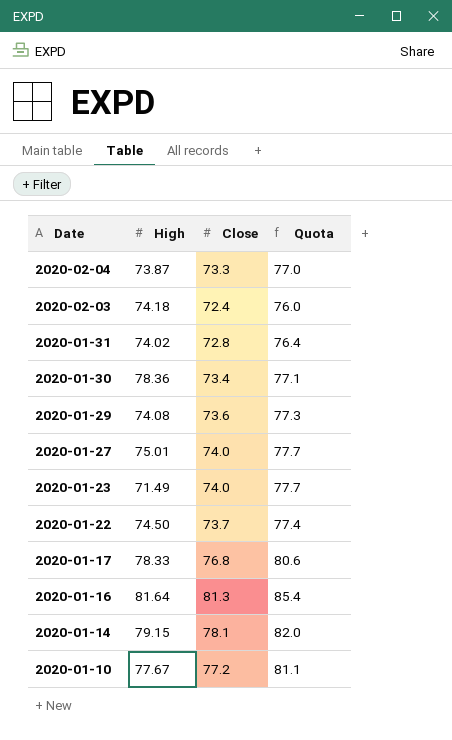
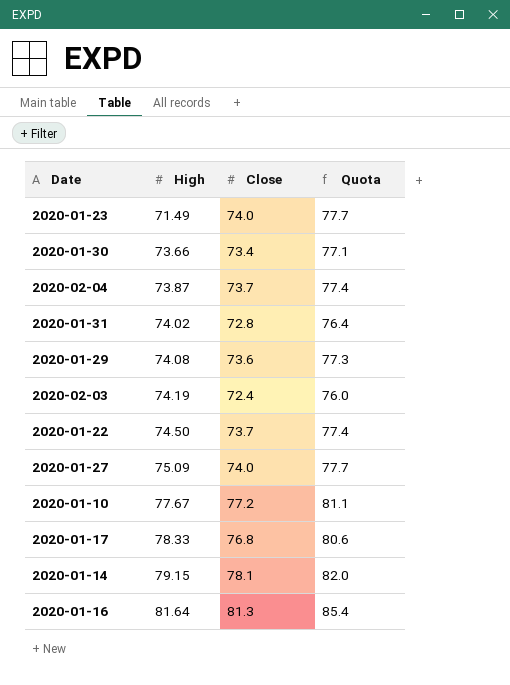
row order: Date descending -> High ascending
2020-01-30 | High: 78.36 -> 73.66
2020-02-04 | Close: 73.3 -> 73.7
2020-02-04 | Quota: 77.0 -> 77.4
2020-02-03 | High: 74.18 -> 74.19
2020-01-27 | High: 75.01 -> 75.09

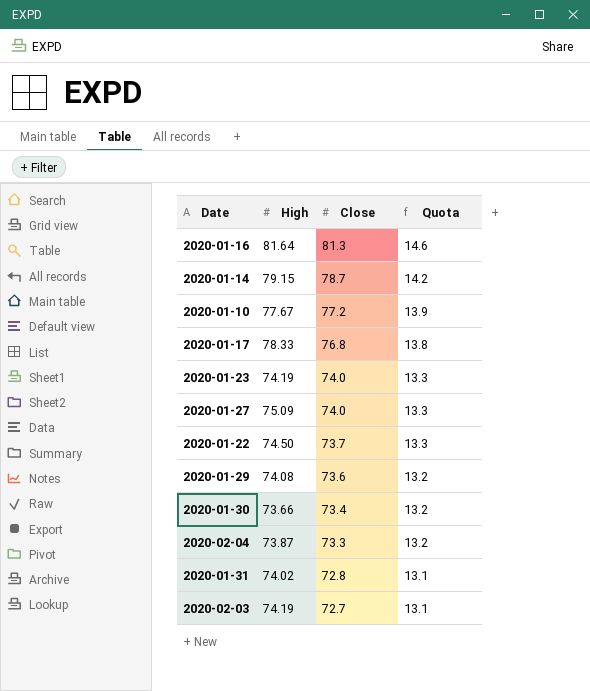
row order: High ascending -> Close descending
column Quota | formula: [Close] * 1.05 -> [Close] * 0.18
2020-01-14 | Close: 78.1 -> 78.7
2020-01-23 | High: 71.49 -> 74.19
2020-02-04 | Close: 73.7 -> 73.3
2020-02-03 | Close: 72.4 -> 72.7

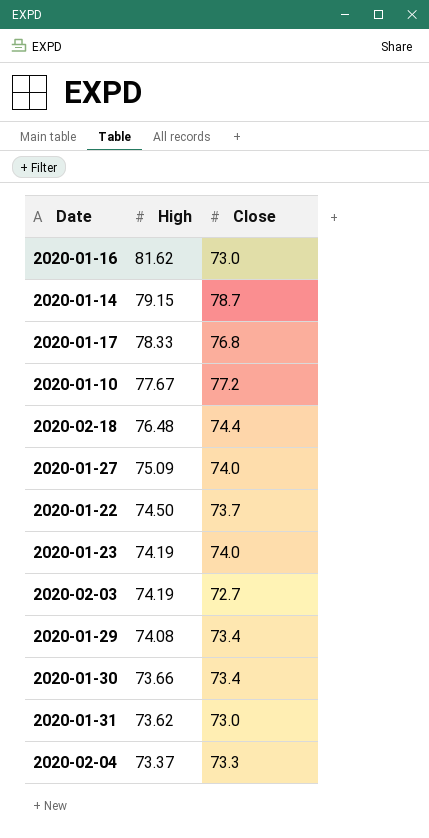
row order: Close descending -> High descending
column Quota | formula: [Close] * 0.18 -> none
2020-01-16 | High: 81.64 -> 81.62
2020-01-16 | Close: 81.3 -> 73.0
row 2020-02-18: none -> 76.48 | 74.4
2020-01-29 | Close: 73.6 -> 73.4
2020-01-31 | High: 74.02 -> 73.62
2020-01-31 | Close: 72.8 -> 73.0
2020-02-04 | High: 73.87 -> 73.37

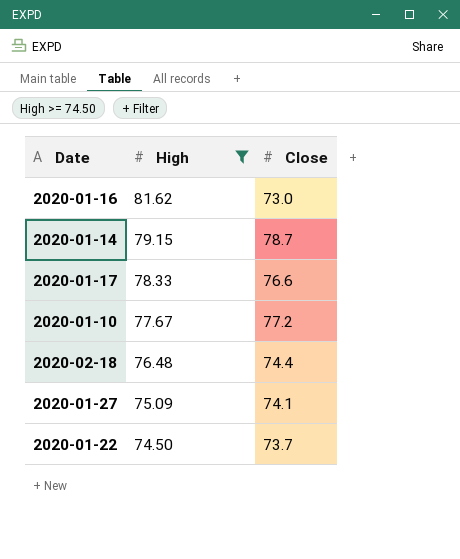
filter: none -> High >= 74.50
2020-01-17 | Close: 76.8 -> 76.6
2020-01-27 | Close: 74.0 -> 74.1

